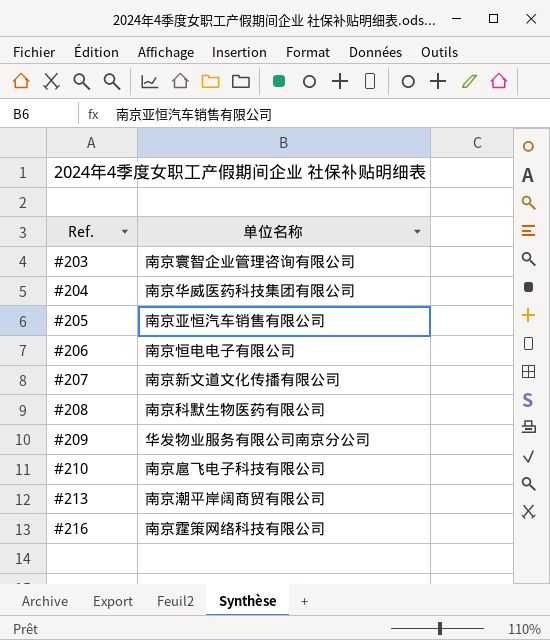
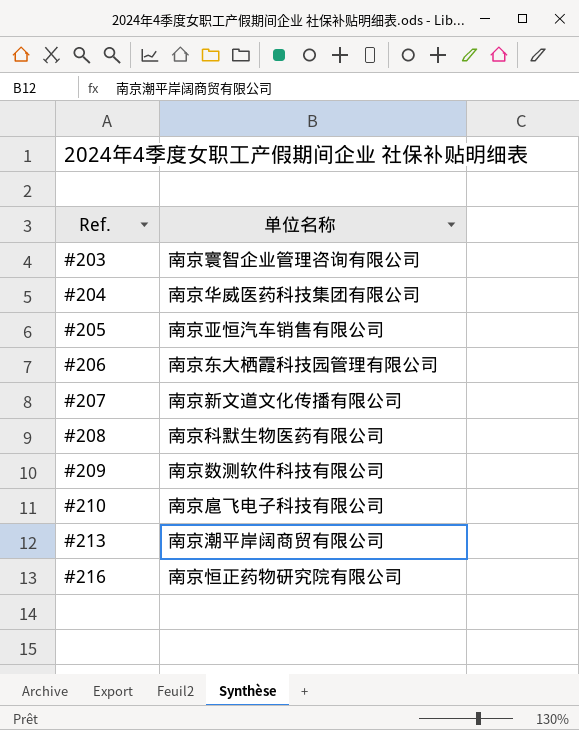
#206 | 单位名称: 南京恒电电子有限公司 -> 南京东大栖霞科技园管理有限公司
#209 | 单位名称: 华发物业服务有限公司南京分公司 -> 南京数测软件科技有限公司
#216 | 单位名称: 南京霆策网络科技有限公司 -> 南京恒正药物研究院有限公司

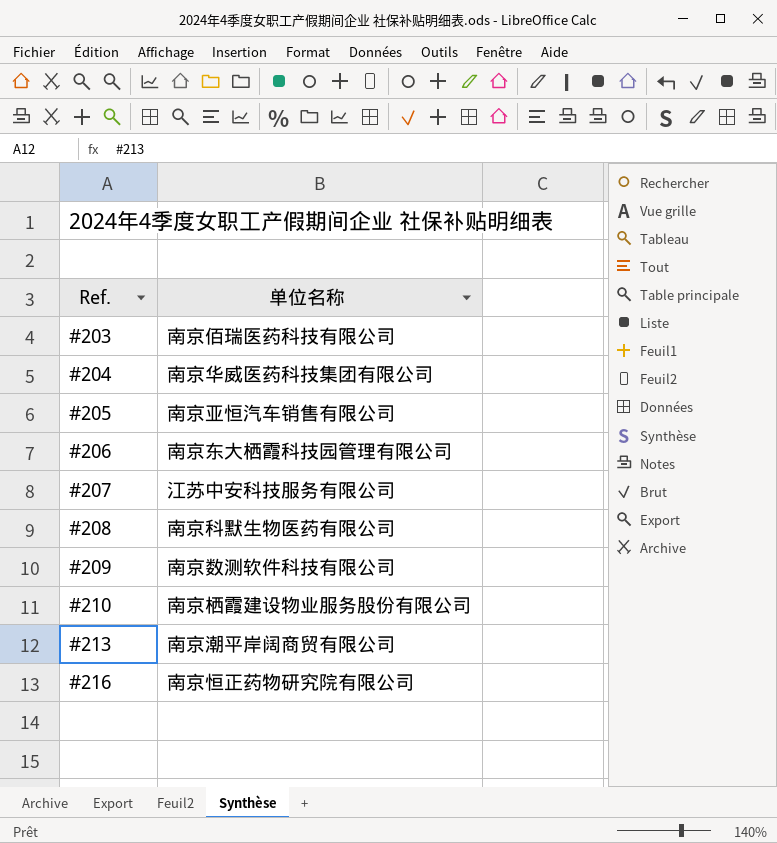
#203 | 单位名称: 南京寰智企业管理咨询有限公司 -> 南京佰瑞医药科技有限公司
#207 | 单位名称: 南京新文道文化传播有限公司 -> 江苏中安科技服务有限公司
#210 | 单位名称: 南京扈飞电子科技有限公司 -> 南京栖霞建设物业服务股份有限公司

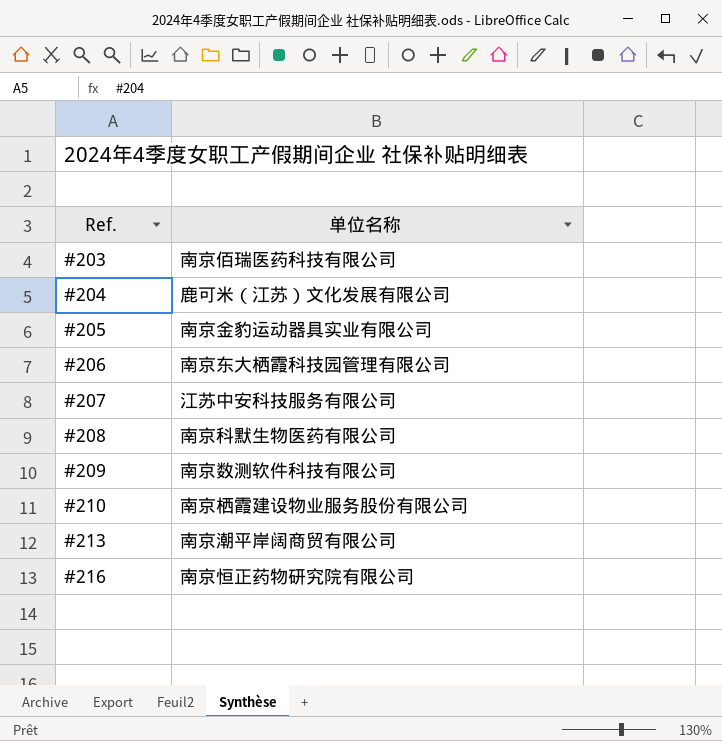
#204 | 单位名称: 南京华威医药科技集团有限公司 -> 鹿可米（江苏）文化发展有限公司
#205 | 单位名称: 南京亚恒汽车销售有限公司 -> 南京金豹运动器具实业有限公司

